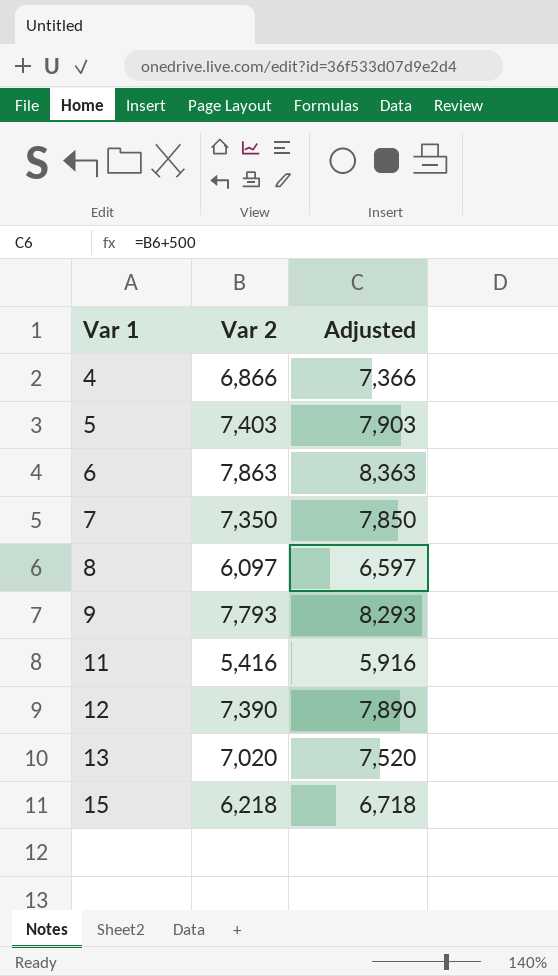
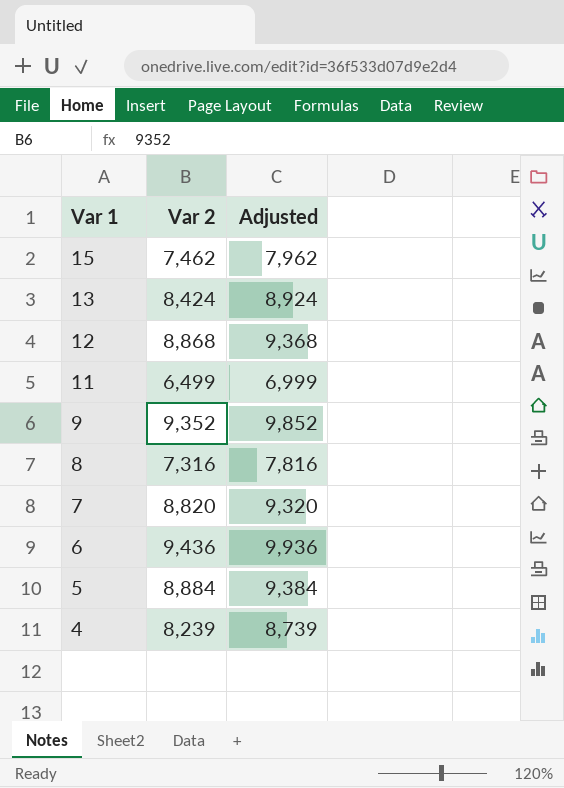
row order: Var 1 ascending -> Var 1 descending
15 | Var 2: 6,218 -> 7,462
15 | Adjusted: 6,718 -> 7,962
13 | Var 2: 7,020 -> 8,424
13 | Adjusted: 7,520 -> 8,924
12 | Var 2: 7,390 -> 8,868
12 | Adjusted: 7,890 -> 9,368
11 | Var 2: 5,416 -> 6,499
11 | Adjusted: 5,916 -> 6,999
9 | Var 2: 7,793 -> 9,352
9 | Adjusted: 8,293 -> 9,852
8 | Var 2: 6,097 -> 7,316
8 | Adjusted: 6,597 -> 7,816
7 | Var 2: 7,350 -> 8,820
7 | Adjusted: 7,850 -> 9,320
6 | Var 2: 7,863 -> 9,436
6 | Adjusted: 8,363 -> 9,936
5 | Var 2: 7,403 -> 8,884
5 | Adjusted: 7,903 -> 9,384
4 | Var 2: 6,866 -> 8,239
4 | Adjusted: 7,366 -> 8,739

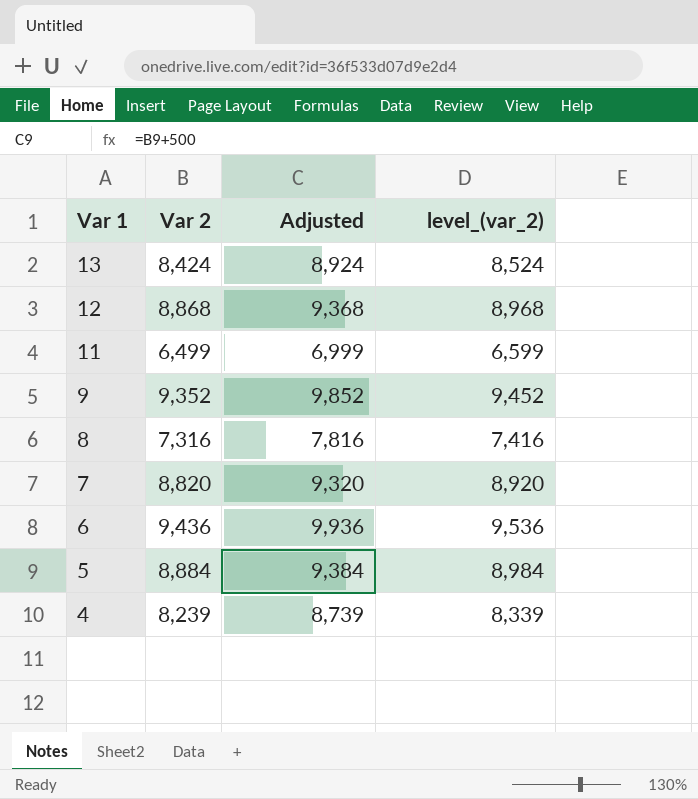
column level_(var_2) | formula: none -> [Var 2] + 100
row 15: 7,462 | 7,962 -> none

